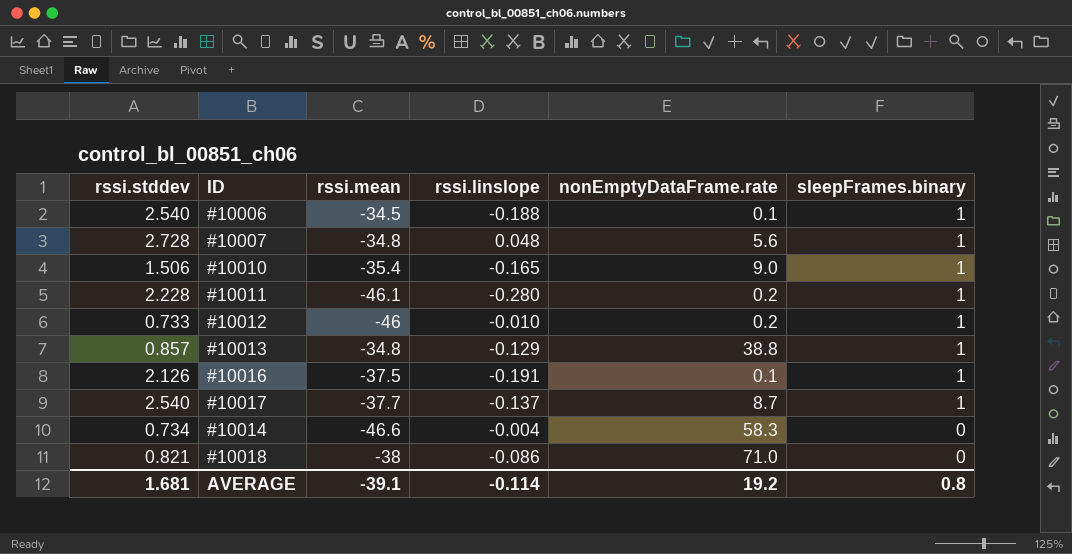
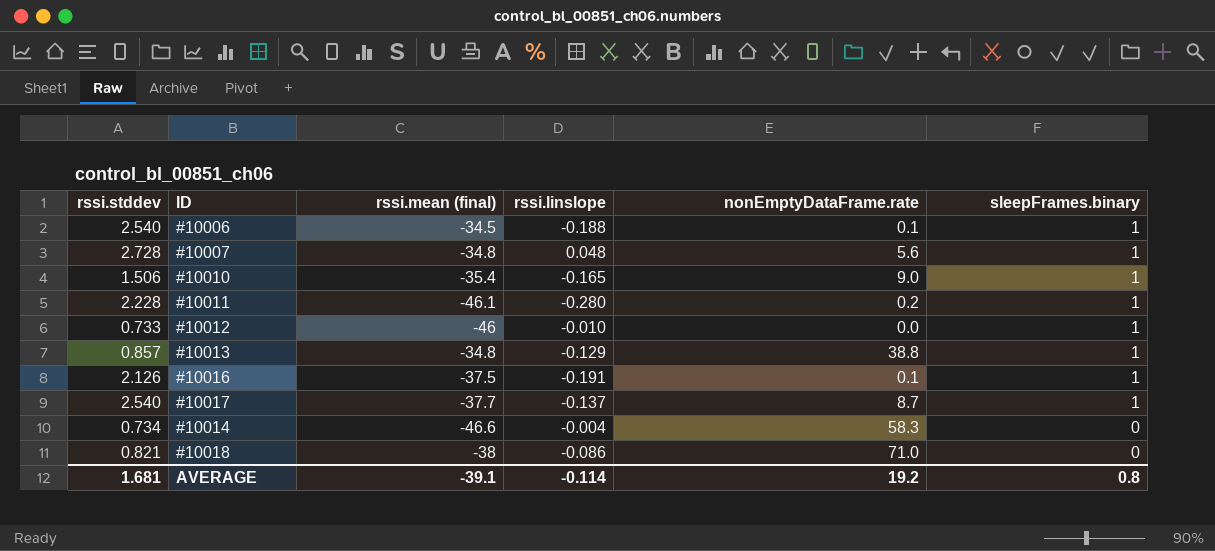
column name: rssi.mean -> rssi.mean (final)
#10012 | nonEmptyDataFrame.rate: 0.2 -> 0.0

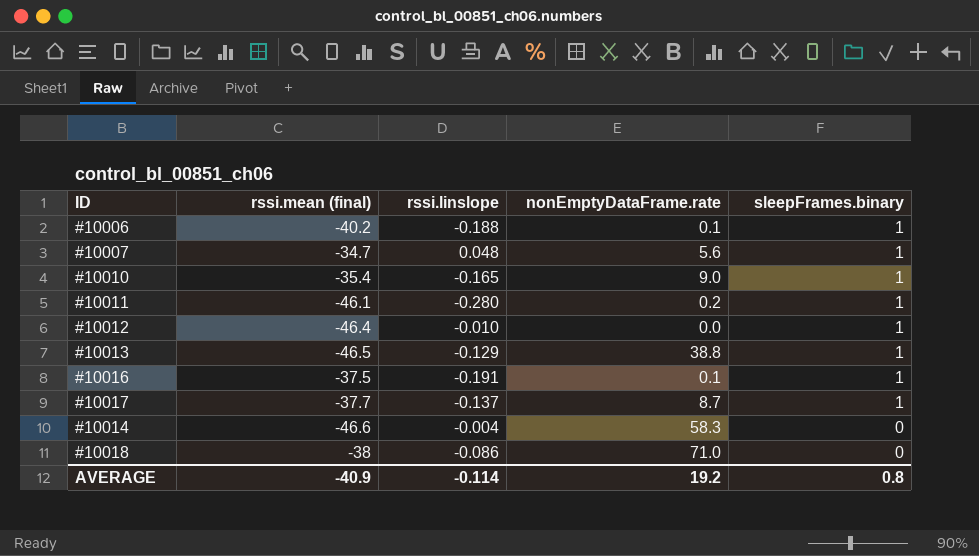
column rssi.stddev | position: 1 -> none
#10006 | rssi.mean (final): -34.5 -> -40.2
#10007 | rssi.mean (final): -34.8 -> -34.7
#10012 | rssi.mean (final): -46 -> -46.4
#10013 | rssi.mean (final): -34.8 -> -46.5
AVERAGE | rssi.mean (final): -39.1 -> -40.9

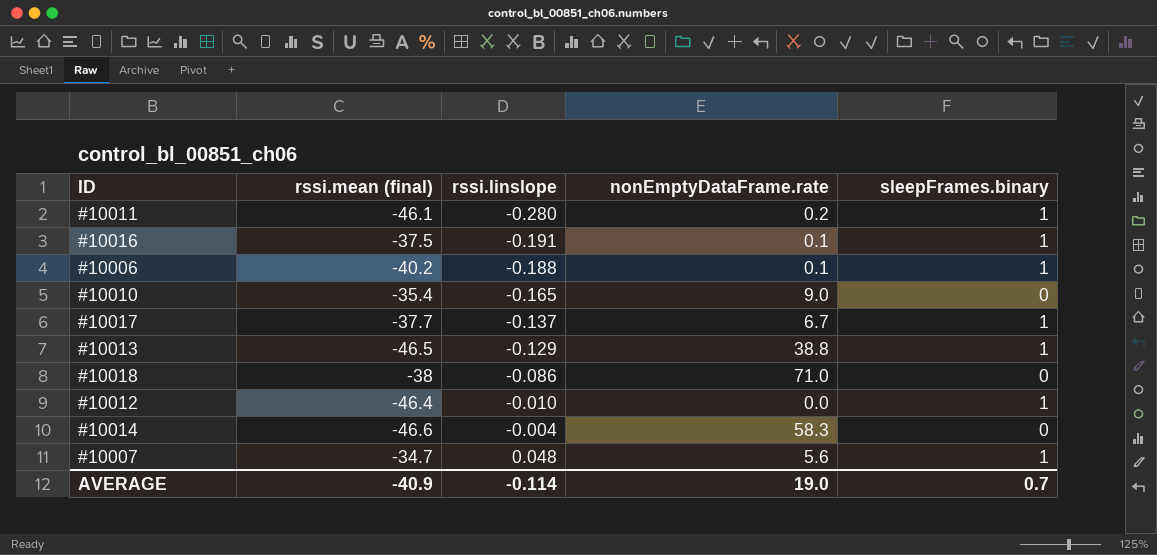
row order: sleepFrames.binary descending -> rssi.linslope ascending
#10010 | sleepFrames.binary: 1 -> 0
#10017 | nonEmptyDataFrame.rate: 8.7 -> 6.7
AVERAGE | nonEmptyDataFrame.rate: 19.2 -> 19.0
AVERAGE | sleepFrames.binary: 0.8 -> 0.7

